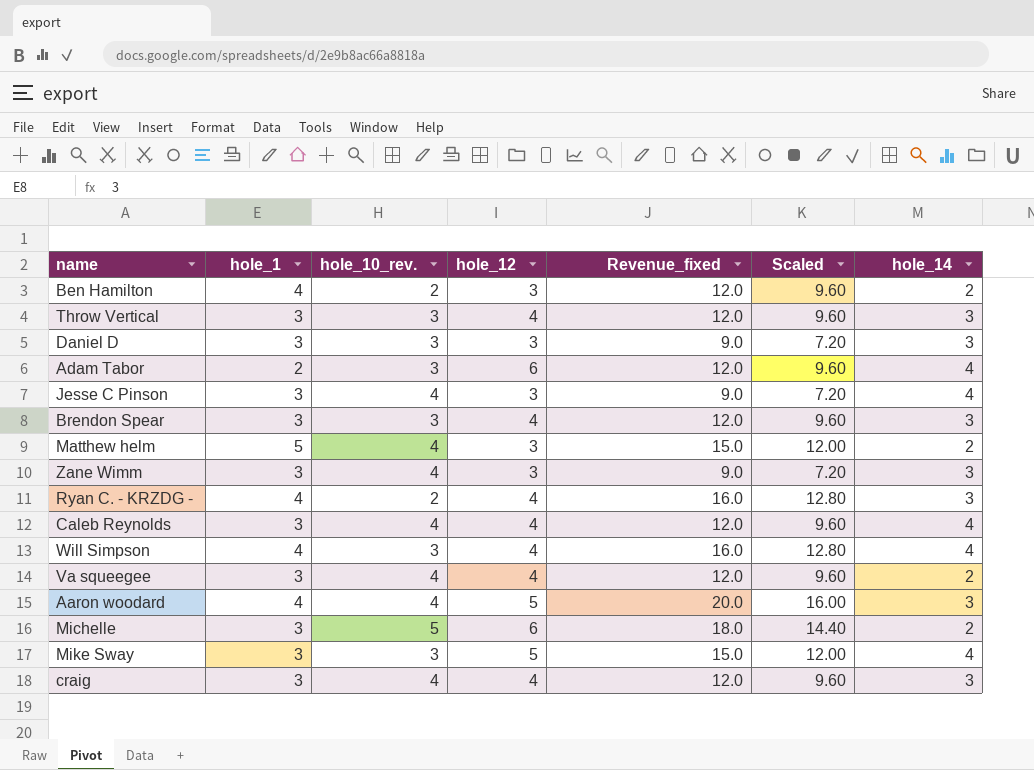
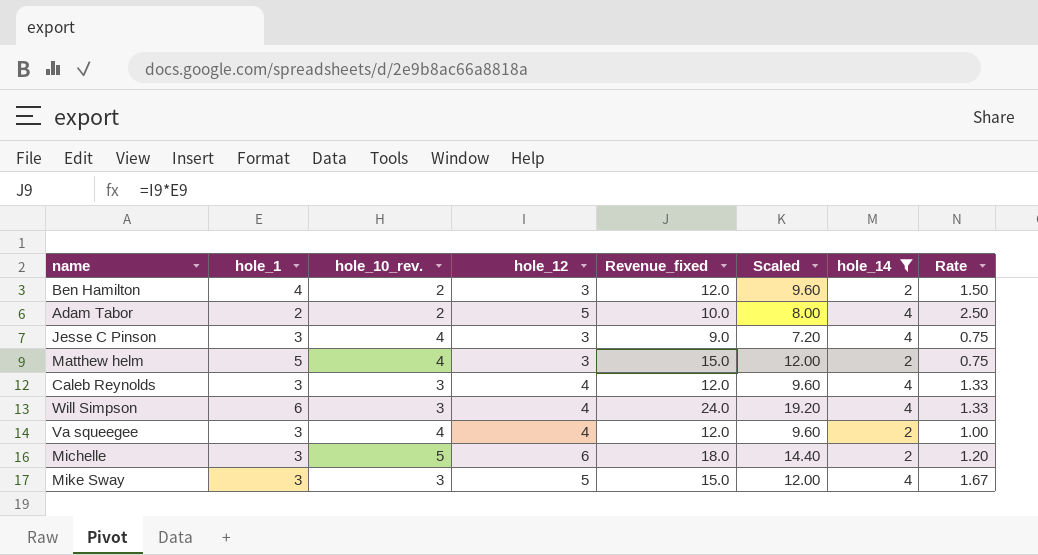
filter: none -> hole_14 != 3
column Rate | formula: none -> [hole_12] / [hole_10_rev.]
Adam Tabor | hole_10_rev.: 3 -> 2
Adam Tabor | hole_12: 6 -> 5
Adam Tabor | Revenue_fixed: 12.0 -> 10.0
Adam Tabor | Scaled: 9.60 -> 8.00
Caleb Reynolds | hole_10_rev.: 4 -> 3
Will Simpson | hole_1: 4 -> 6
Will Simpson | Revenue_fixed: 16.0 -> 24.0
Will Simpson | Scaled: 12.80 -> 19.20

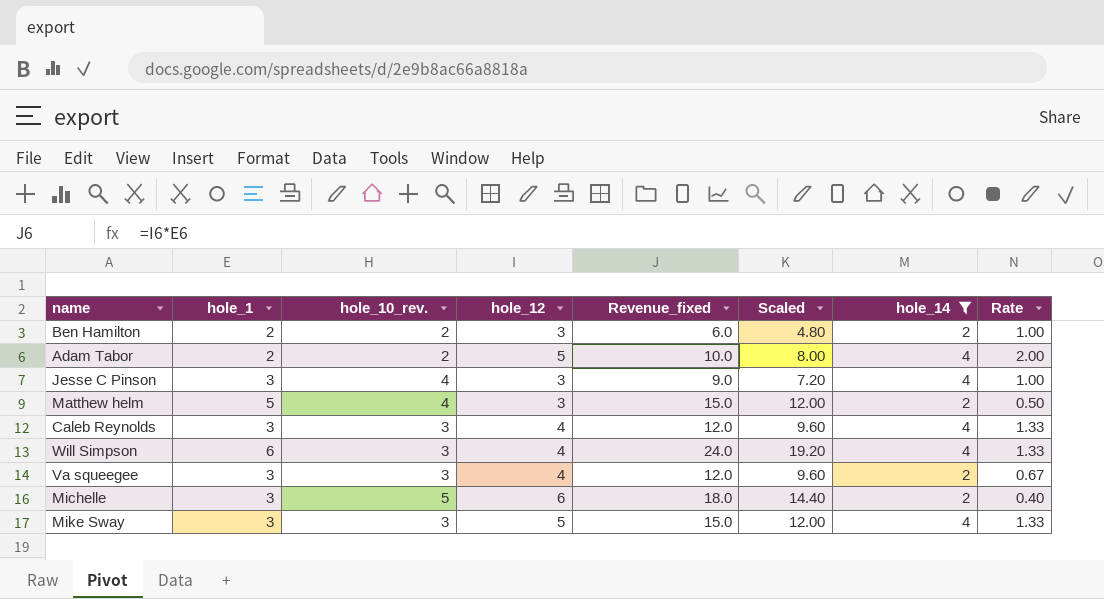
column Rate | formula: [hole_12] / [hole_10_rev.] -> [hole_14] / [hole_10_rev.]
Ben Hamilton | hole_1: 4 -> 2
Ben Hamilton | Revenue_fixed: 12.0 -> 6.0
Ben Hamilton | Scaled: 9.60 -> 4.80
Va squeegee | hole_10_rev.: 4 -> 3

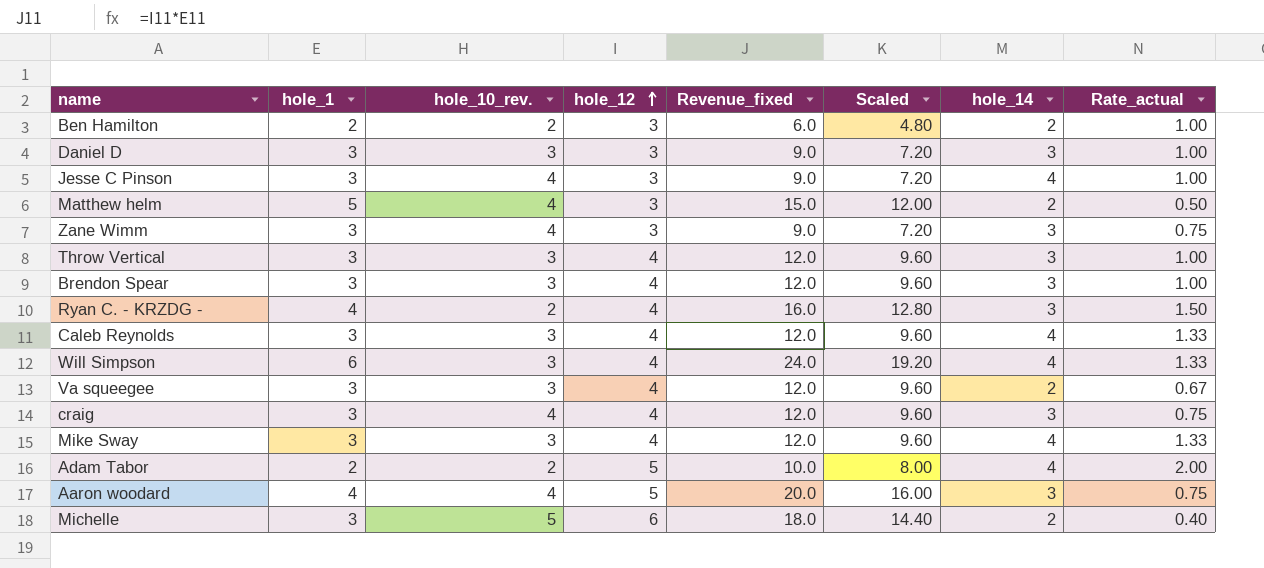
filter: hole_14 != 3 -> none
row order: none -> hole_12 ascending
column name: Rate -> Rate_actual
Mike Sway | hole_12: 5 -> 4
Mike Sway | Revenue_fixed: 15.0 -> 12.0
Mike Sway | Scaled: 12.00 -> 9.60

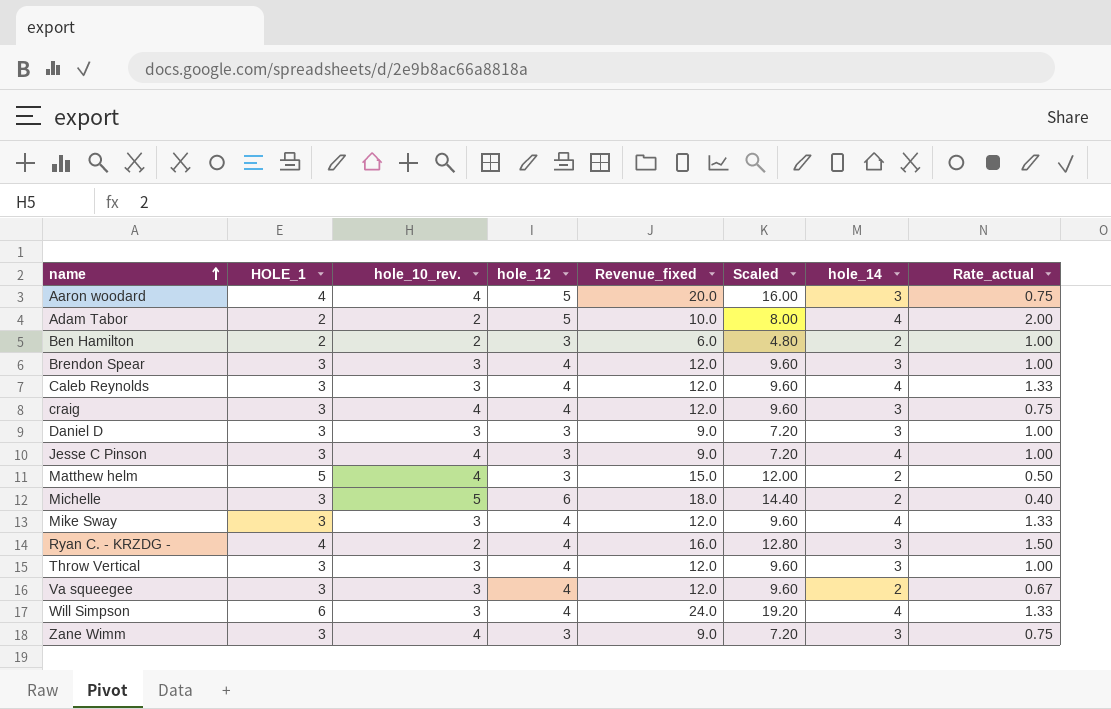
row order: hole_12 ascending -> name ascending
column name: hole_1 -> HOLE_1

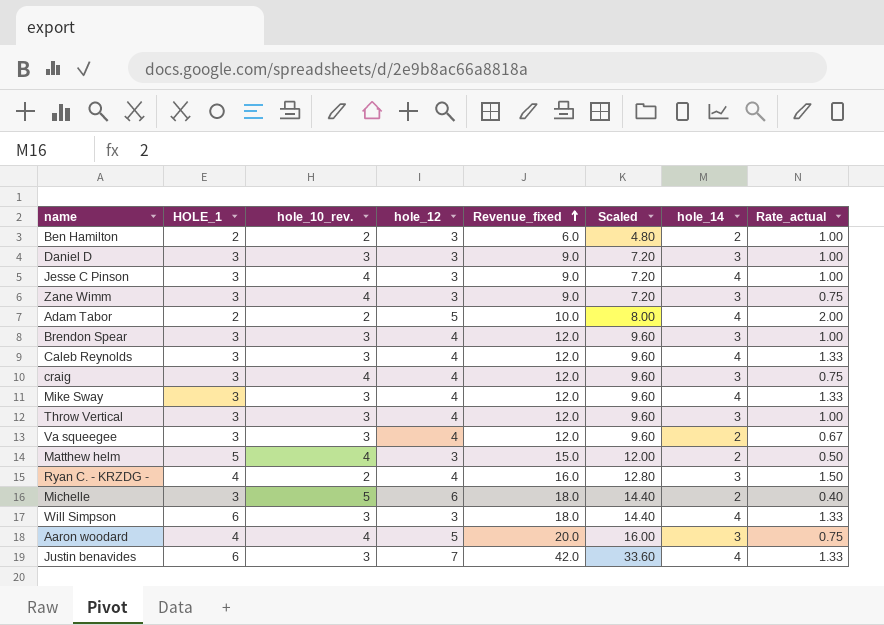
row order: name ascending -> Revenue_fixed ascending
Will Simpson | hole_12: 4 -> 3
Will Simpson | Revenue_fixed: 24.0 -> 18.0
Will Simpson | Scaled: 19.20 -> 14.40
row Justin benavides: none -> 6 | 3 | 7 | 42.0 | 33.60 | 4 | 1.33

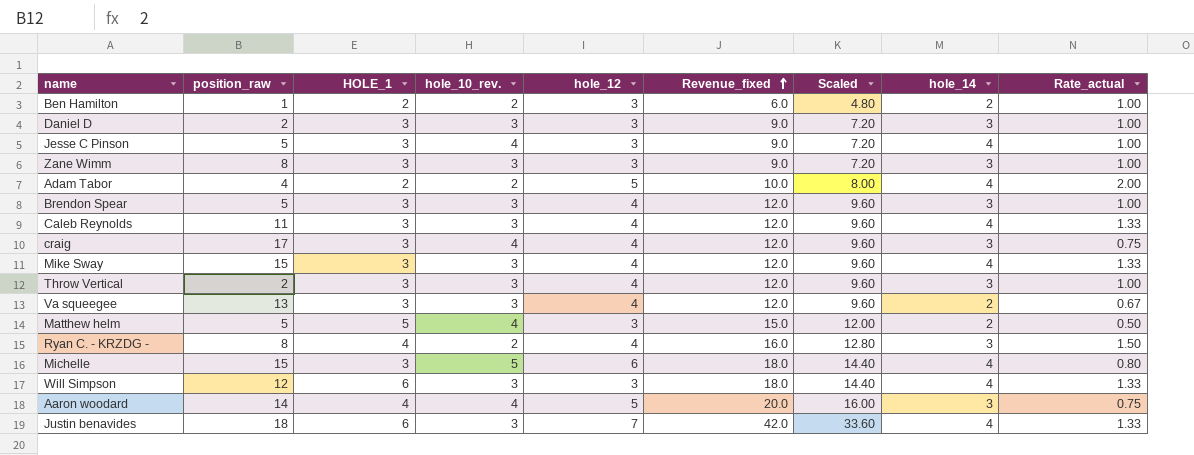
column position_raw | position: none -> 2
Zane Wimm | hole_10_rev.: 4 -> 3
Zane Wimm | Rate_actual: 0.75 -> 1.00
Michelle | hole_14: 2 -> 4
Michelle | Rate_actual: 0.40 -> 0.80

